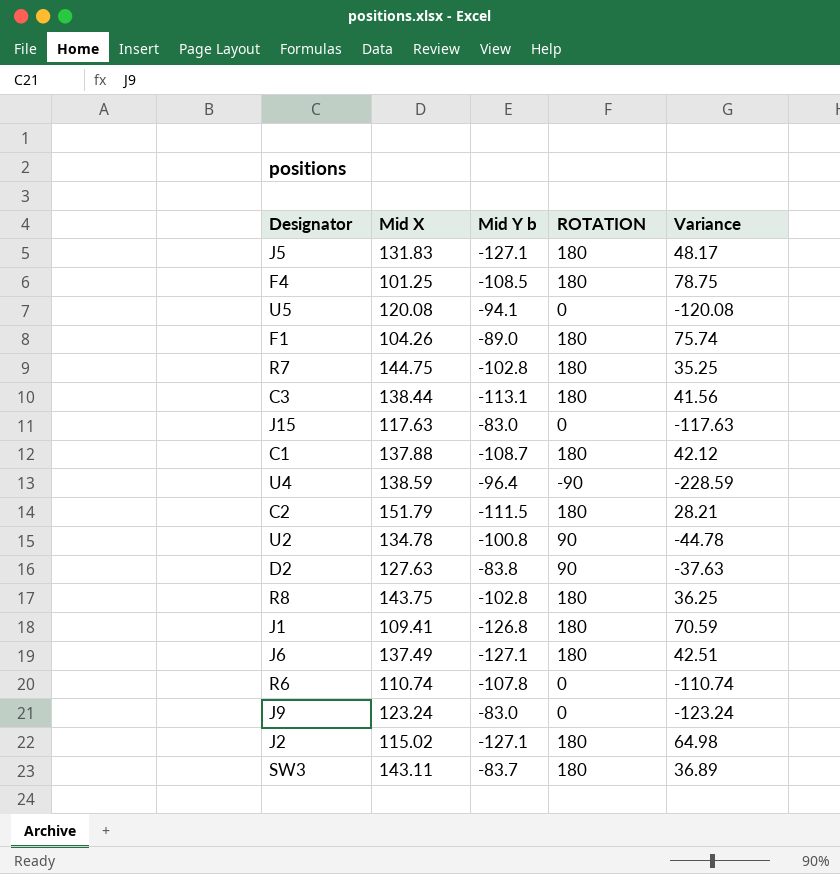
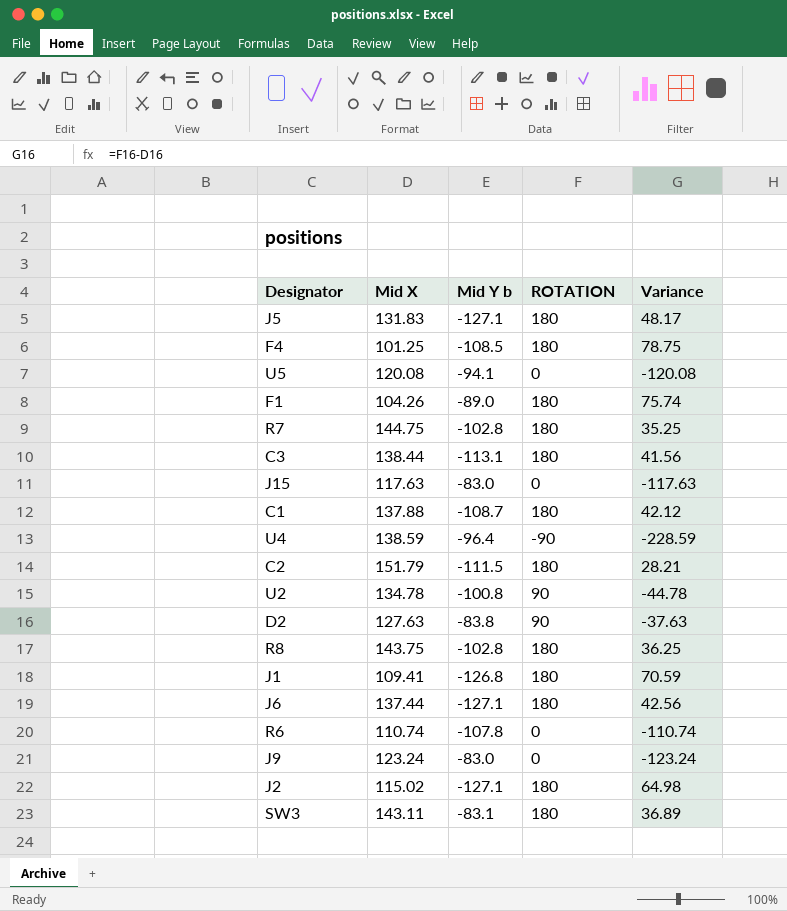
J6 | Mid X: 137.49 -> 137.44
J6 | Variance: 42.51 -> 42.56
SW3 | Mid Y b: -83.7 -> -83.1

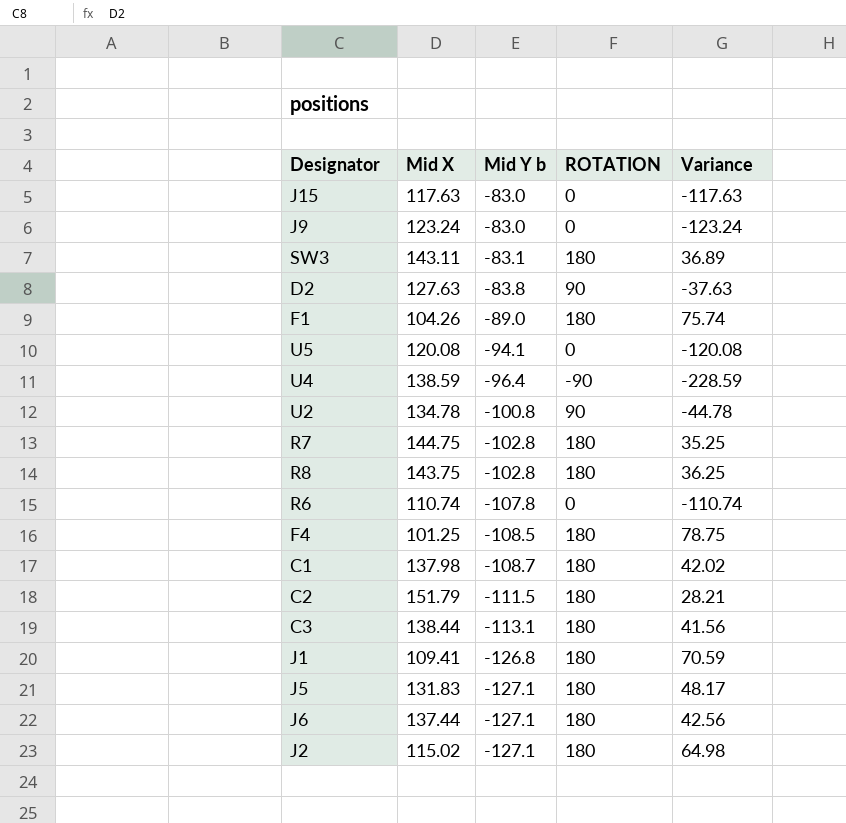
row order: none -> Mid Y b descending
C1 | Mid X: 137.88 -> 137.98
C1 | Variance: 42.12 -> 42.02

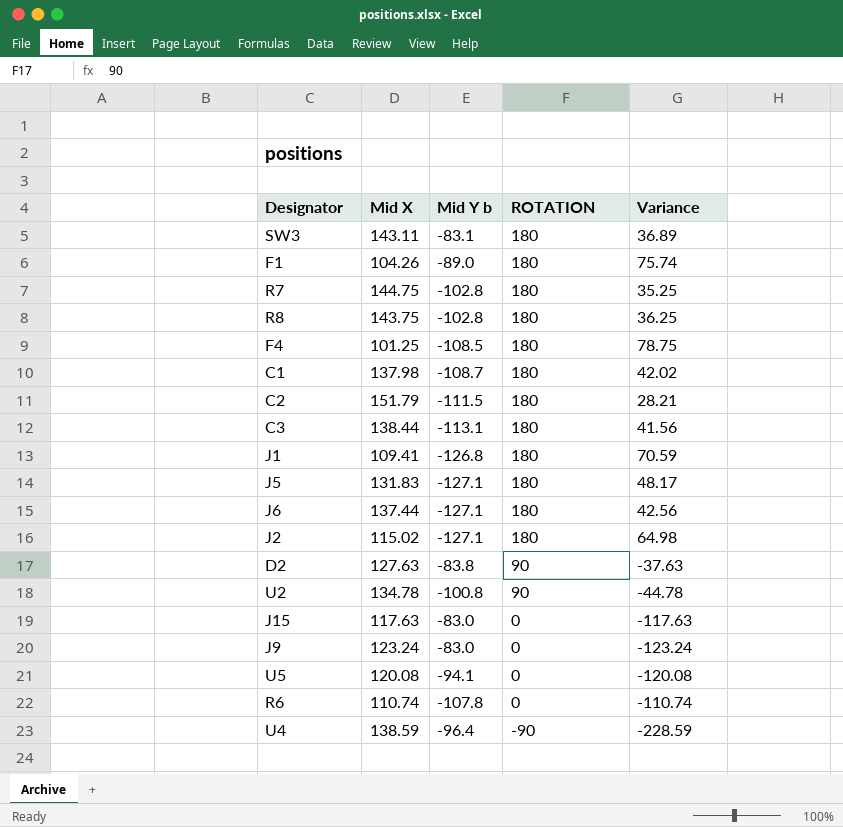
row order: Mid Y b descending -> ROTATION descending

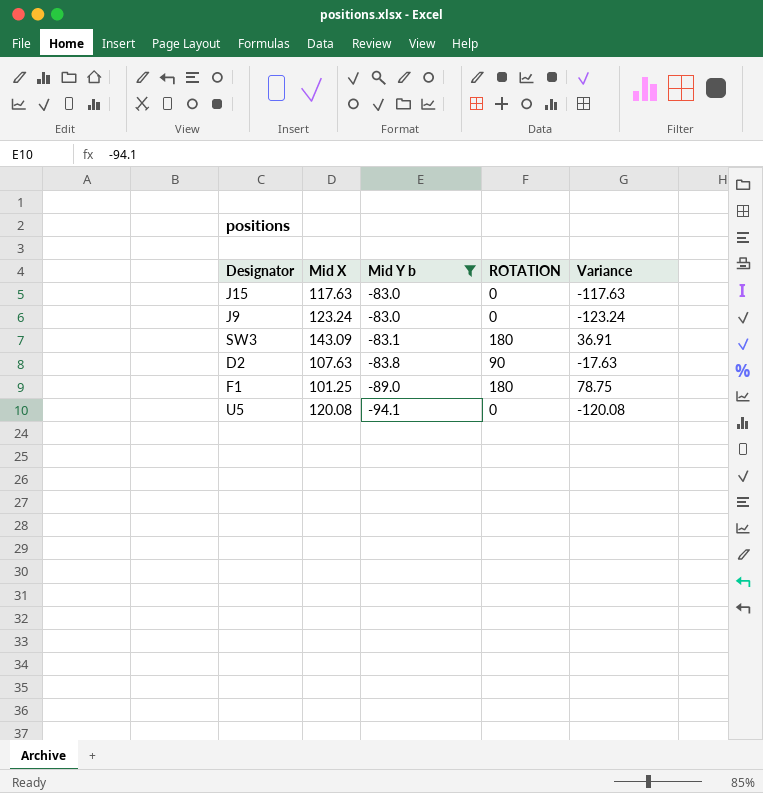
filter: none -> Mid Y b >= -94.1
row order: ROTATION descending -> Mid Y b descending
SW3 | Mid X: 143.11 -> 143.09
SW3 | Variance: 36.89 -> 36.91
D2 | Mid X: 127.63 -> 107.63
D2 | Variance: -37.63 -> -17.63
F1 | Mid X: 104.26 -> 101.25
F1 | Variance: 75.74 -> 78.75

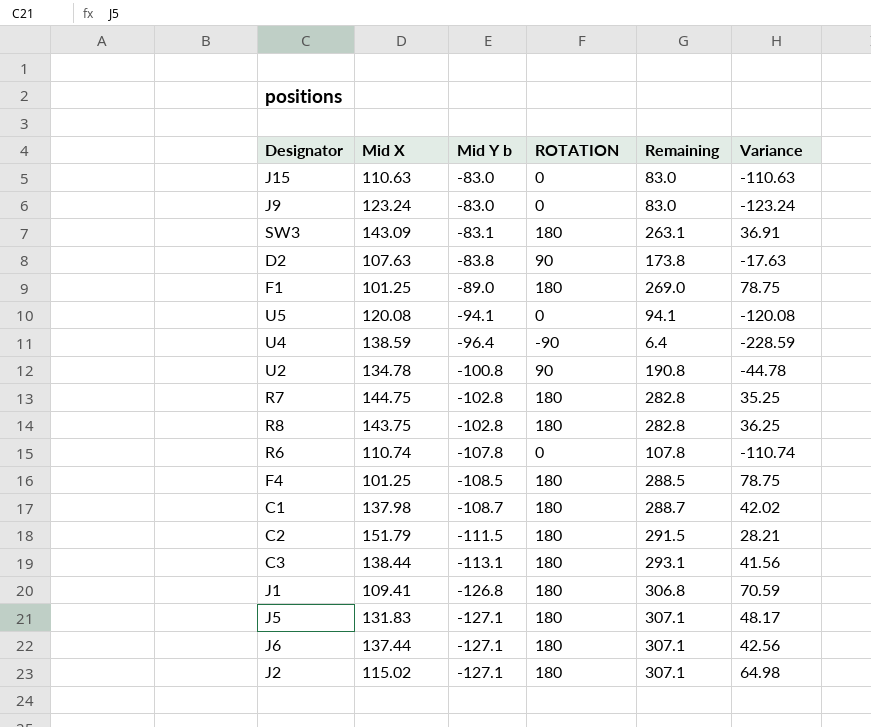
filter: Mid Y b >= -94.1 -> none
column Remaining | formula: none -> [ROTATION] - [Mid Y b]
J15 | Mid X: 117.63 -> 110.63
J15 | Variance: -117.63 -> -110.63

